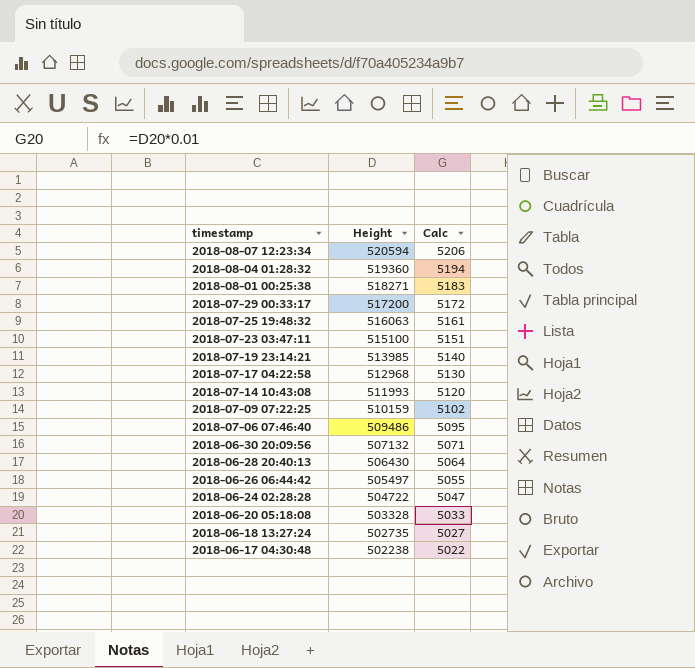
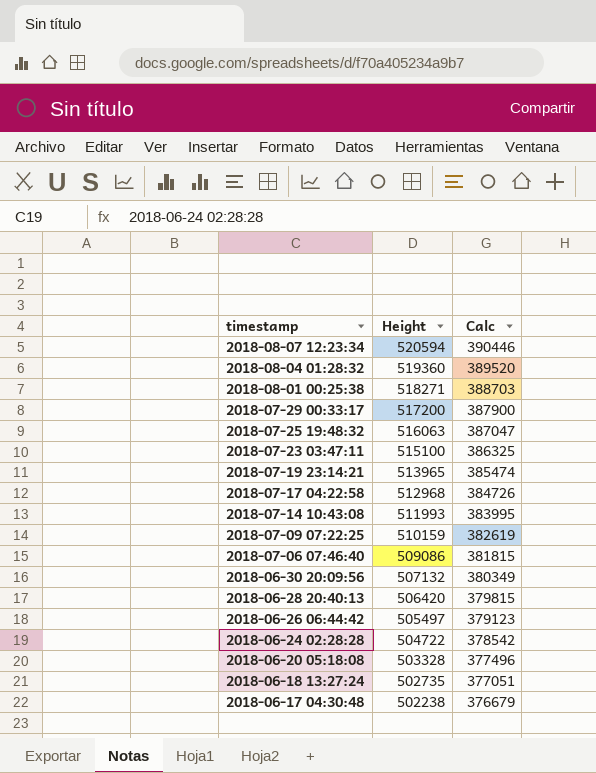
column Calc | formula: [Height] * 0.01 -> [Height] * 0.75
2018-07-19 23:14:21 | Height: 513985 -> 513965
2018-07-06 07:46:40 | Height: 509486 -> 509086
2018-06-28 20:40:13 | Height: 506430 -> 506420

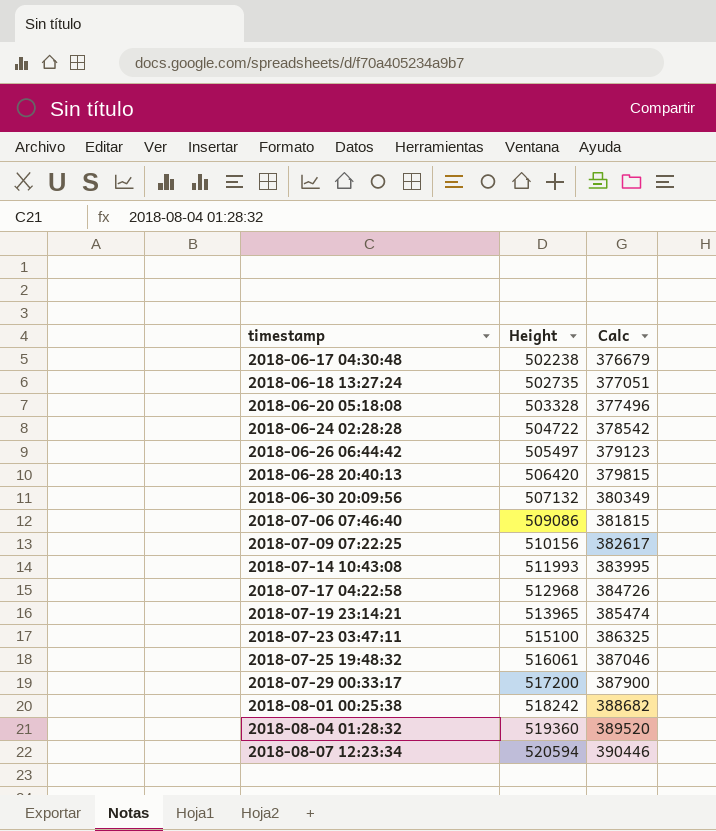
row order: timestamp descending -> timestamp ascending
2018-07-09 07:22:25 | Height: 510159 -> 510156
2018-07-09 07:22:25 | Calc: 382619 -> 382617
2018-07-25 19:48:32 | Height: 516063 -> 516061
2018-07-25 19:48:32 | Calc: 387047 -> 387046
2018-08-01 00:25:38 | Height: 518271 -> 518242
2018-08-01 00:25:38 | Calc: 388703 -> 388682

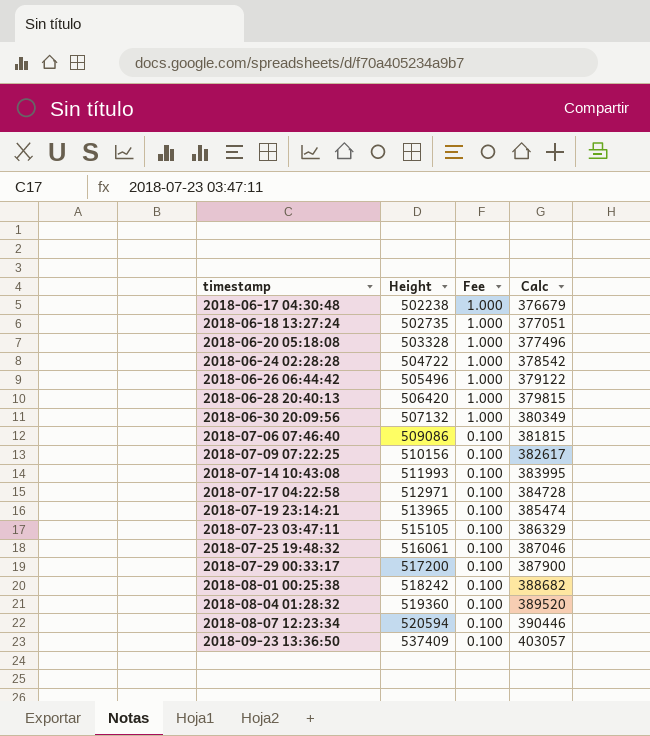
column Fee | position: none -> 3
2018-06-26 06:44:42 | Height: 505497 -> 505496
2018-06-26 06:44:42 | Calc: 379123 -> 379122
2018-07-17 04:22:58 | Height: 512968 -> 512971
2018-07-17 04:22:58 | Calc: 384726 -> 384728
2018-07-23 03:47:11 | Height: 515100 -> 515105
2018-07-23 03:47:11 | Calc: 386325 -> 386329
row 2018-09-23 13:36:50: none -> 537409 | 0.100 | 403057

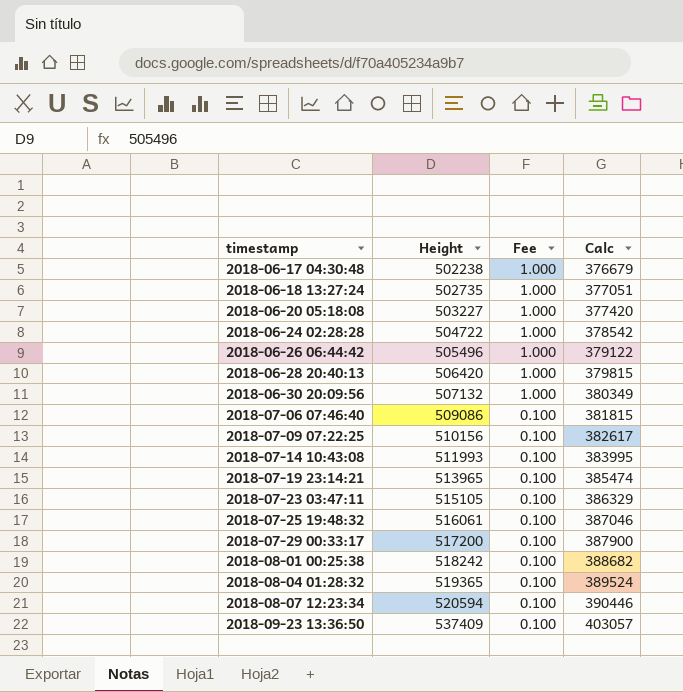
row 2018-07-17 04:22:58: 512971 | 0.100 | 384728 -> none
2018-06-20 05:18:08 | Height: 503328 -> 503227
2018-06-20 05:18:08 | Calc: 377496 -> 377420
2018-08-04 01:28:32 | Height: 519360 -> 519365
2018-08-04 01:28:32 | Calc: 389520 -> 389524

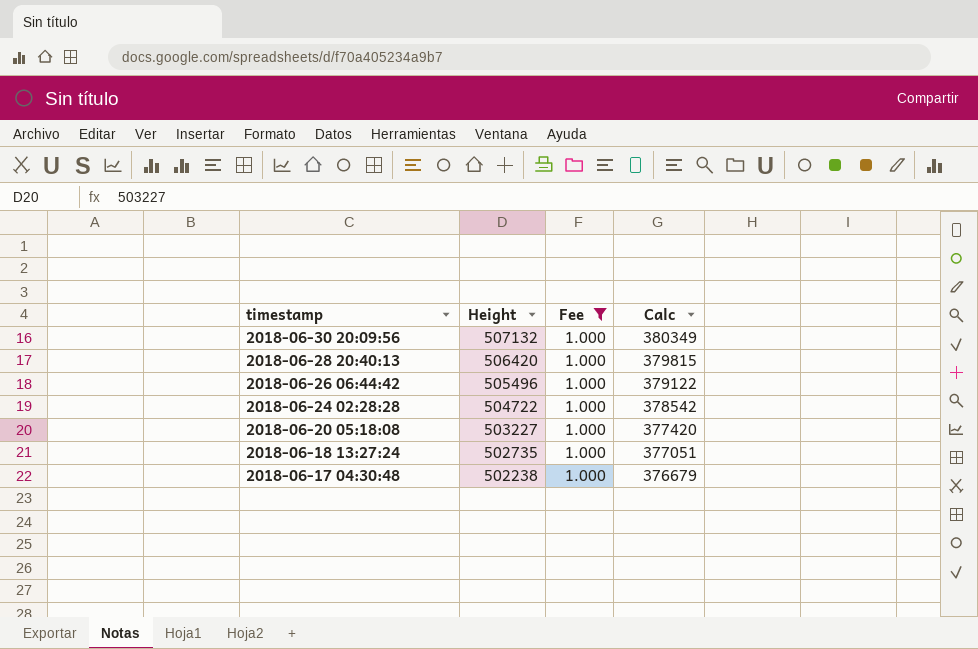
filter: none -> Fee = 1.000
row order: timestamp ascending -> timestamp descending

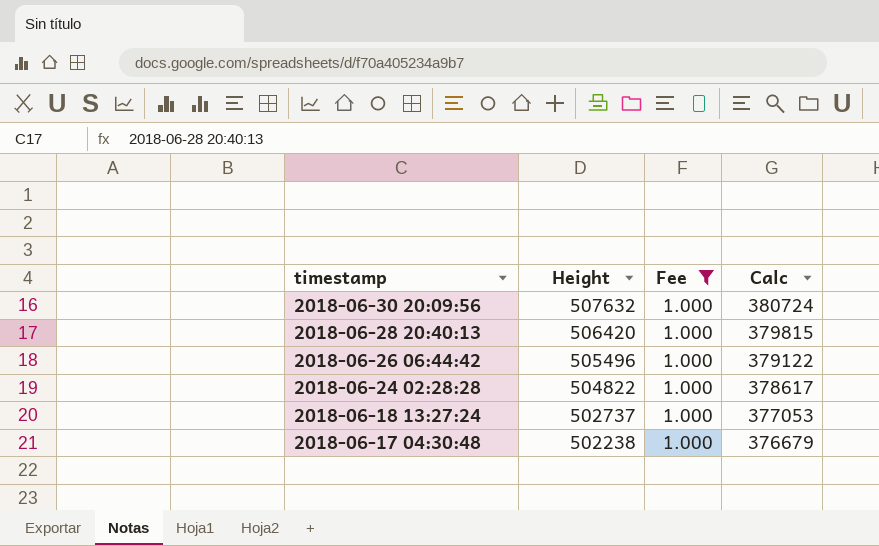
row 2018-06-20 05:18:08: 503227 | 1.000 | 377420 -> none
2018-06-30 20:09:56 | Height: 507132 -> 507632
2018-06-30 20:09:56 | Calc: 380349 -> 380724
2018-06-24 02:28:28 | Height: 504722 -> 504822
2018-06-24 02:28:28 | Calc: 378542 -> 378617
2018-06-18 13:27:24 | Height: 502735 -> 502737
2018-06-18 13:27:24 | Calc: 377051 -> 377053

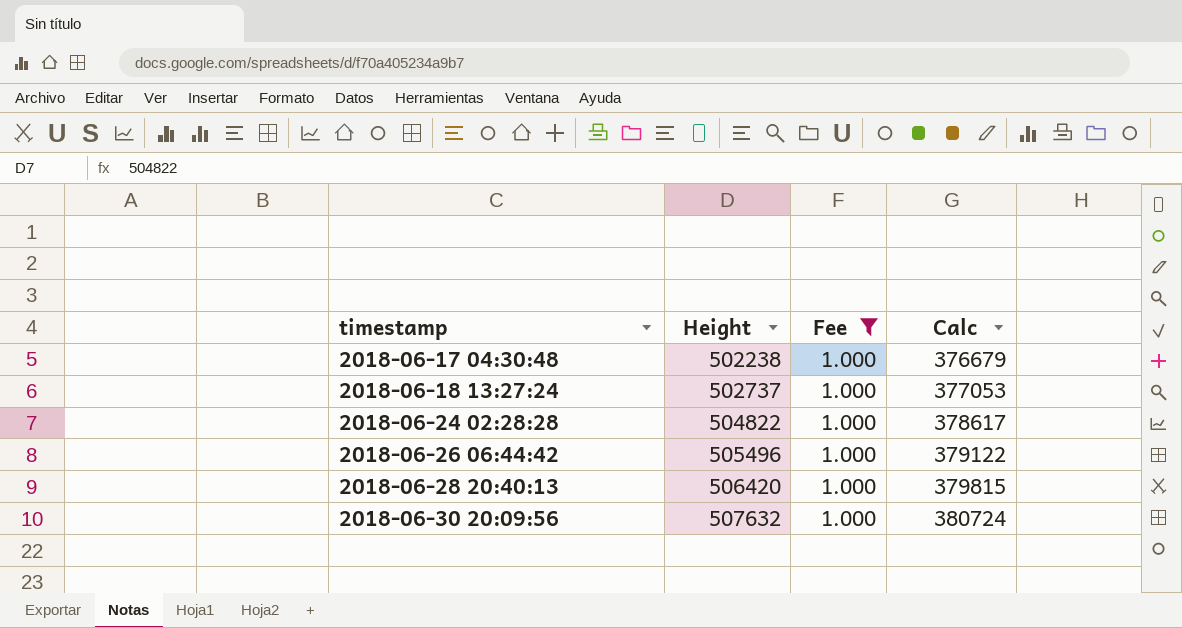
row order: timestamp descending -> timestamp ascending

